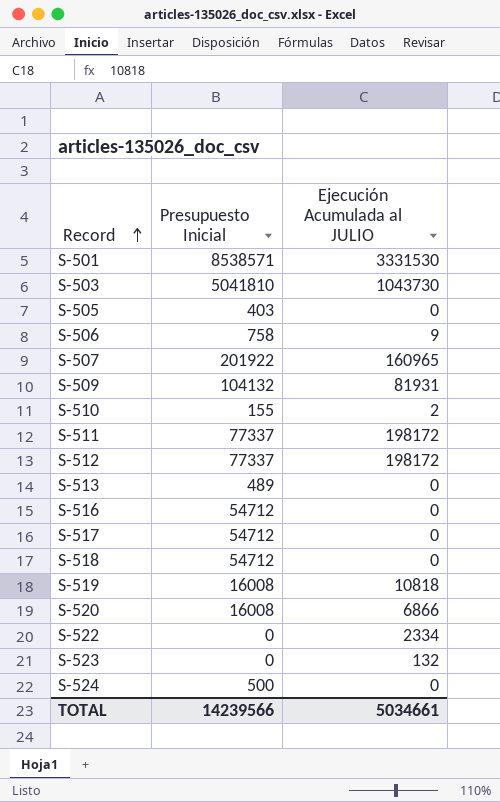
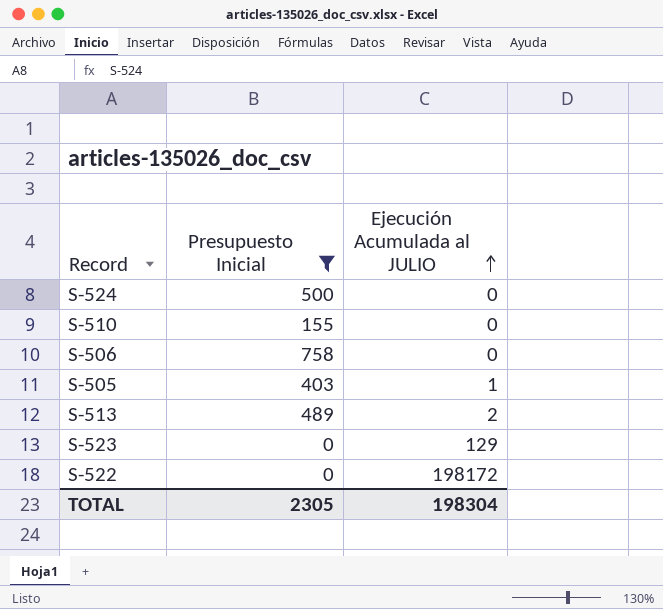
filter: none -> Presupuesto Inicial <= 758
row order: Record ascending -> Ejecución Acumulada al JULIO ascending
S-510 | Ejecución Acumulada al JULIO: 2 -> 0
S-506 | Ejecución Acumulada al JULIO: 9 -> 0
S-505 | Ejecución Acumulada al JULIO: 0 -> 1
S-513 | Ejecución Acumulada al JULIO: 0 -> 2
S-523 | Ejecución Acumulada al JULIO: 132 -> 129
S-522 | Ejecución Acumulada al JULIO: 2334 -> 198172
TOTAL | Presupuesto Inicial: 14239566 -> 2305
TOTAL | Ejecución Acumulada al JULIO: 5034661 -> 198304

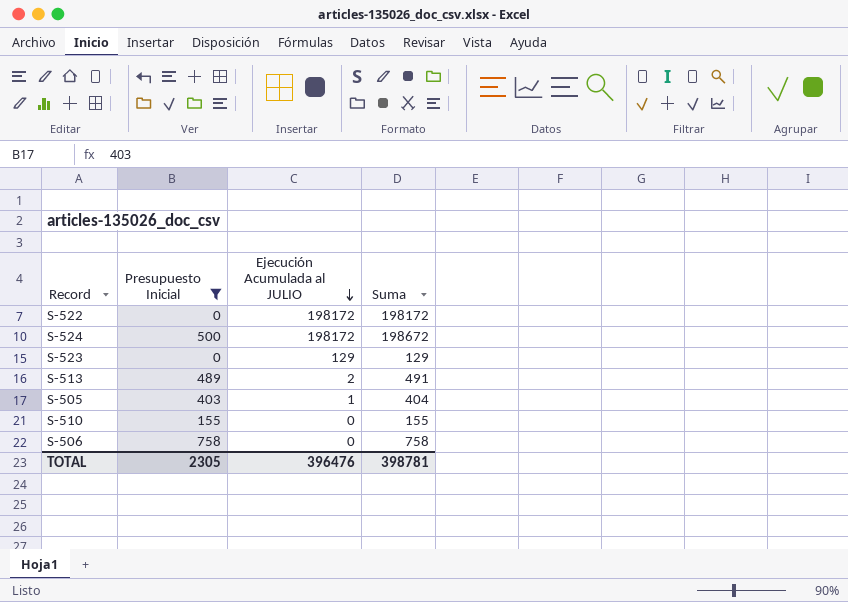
row order: Ejecución Acumulada al JULIO ascending -> Ejecución Acumulada al JULIO descending
column Suma | formula: none -> [Presupuesto Inicial] + [Ejecución Acumulada al JULIO]
S-524 | Ejecución Acumulada al JULIO: 0 -> 198172
TOTAL | Ejecución Acumulada al JULIO: 198304 -> 396476

